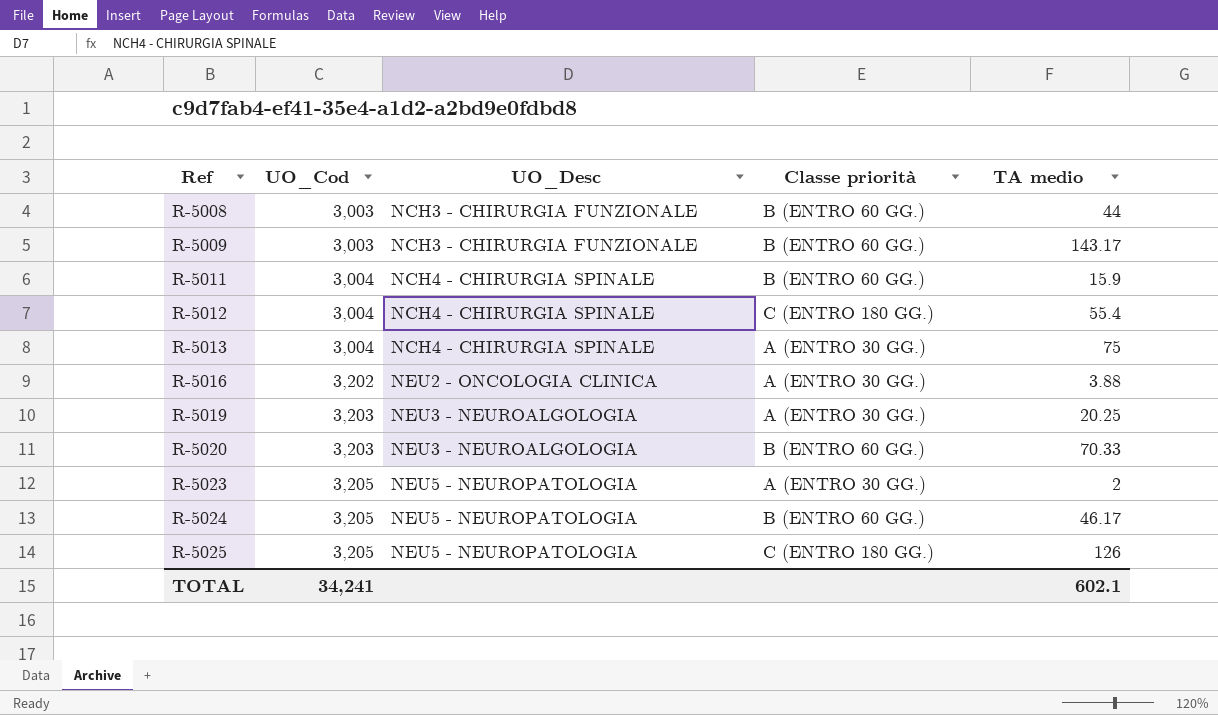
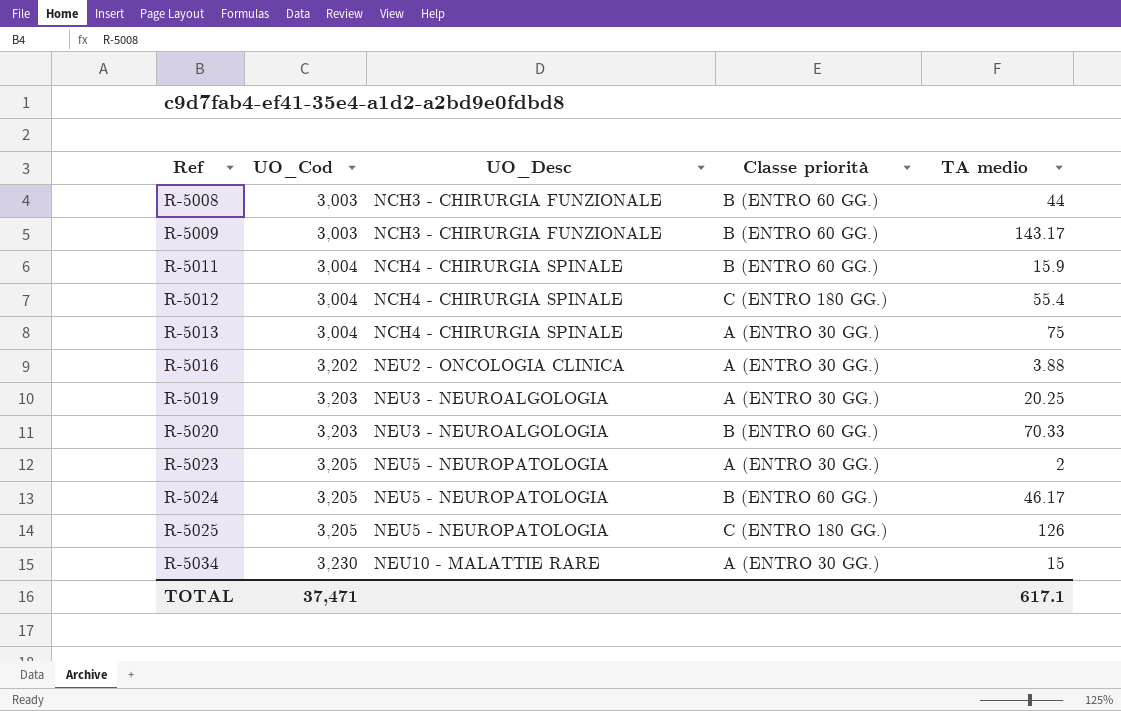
row R-5034: none -> 3,230 | NEU10 - MALATTIE RARE | A (ENTRO 30 GG.) | 15
TOTAL | UO_Cod: 34,241 -> 37,471
TOTAL | TA medio: 602.1 -> 617.1

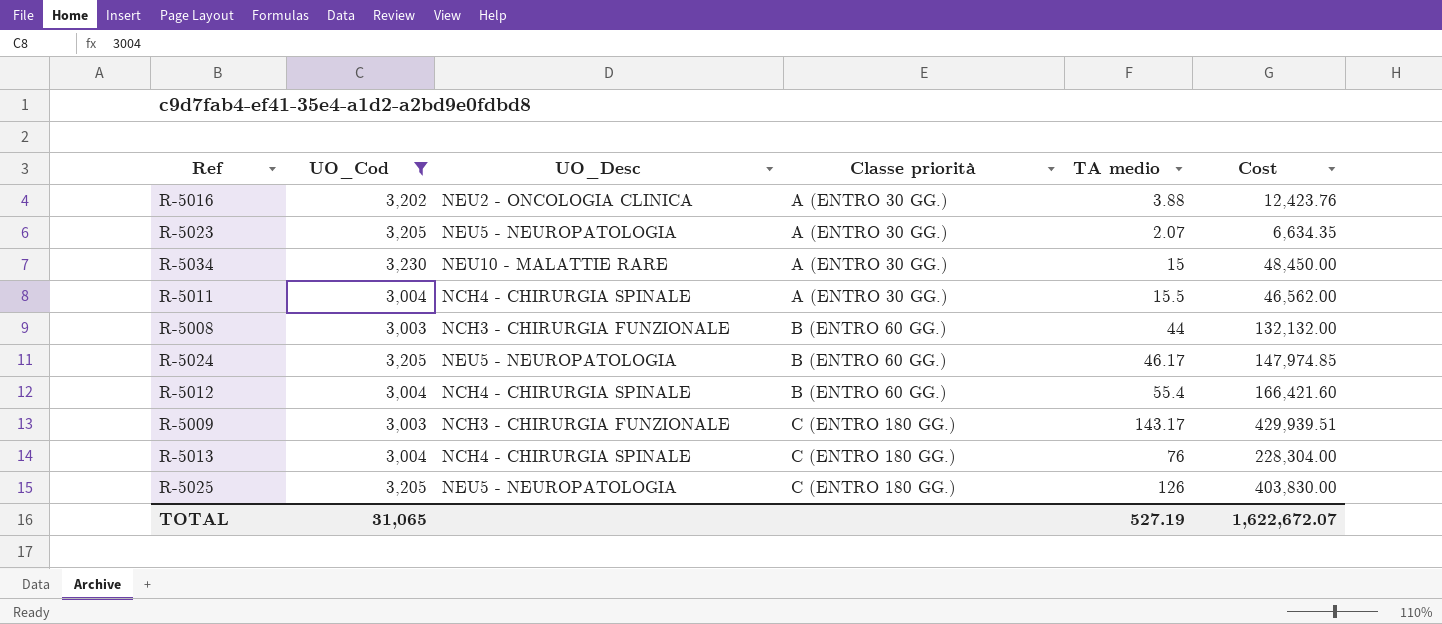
filter: none -> UO_Cod != 3,203
row order: Ref ascending -> Classe priorità ascending
column Cost | formula: none -> [UO_Cod] * [TA medio]
R-5023 | TA medio: 2 -> 2.07
R-5011 | Classe priorità: B (ENTRO 60 GG.) -> A (ENTRO 30 GG.)
R-5011 | TA medio: 15.9 -> 15.5
R-5012 | Classe priorità: C (ENTRO 180 GG.) -> B (ENTRO 60 GG.)
R-5009 | Classe priorità: B (ENTRO 60 GG.) -> C (ENTRO 180 GG.)
R-5013 | Classe priorità: A (ENTRO 30 GG.) -> C (ENTRO 180 GG.)
R-5013 | TA medio: 75 -> 76
TOTAL | UO_Cod: 37,471 -> 31,065
TOTAL | TA medio: 617.1 -> 527.19

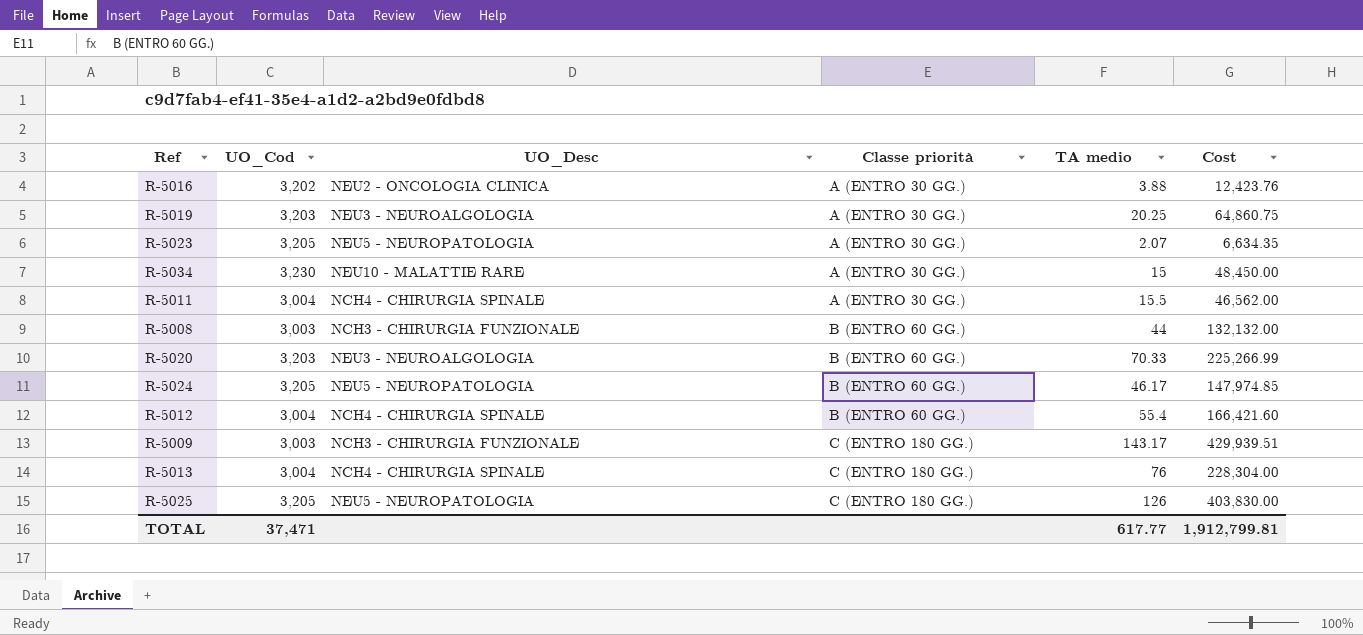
filter: UO_Cod != 3,203 -> none
TOTAL | UO_Cod: 31,065 -> 37,471
TOTAL | TA medio: 527.19 -> 617.77
TOTAL | Cost: 1,622,672.07 -> 1,912,799.81

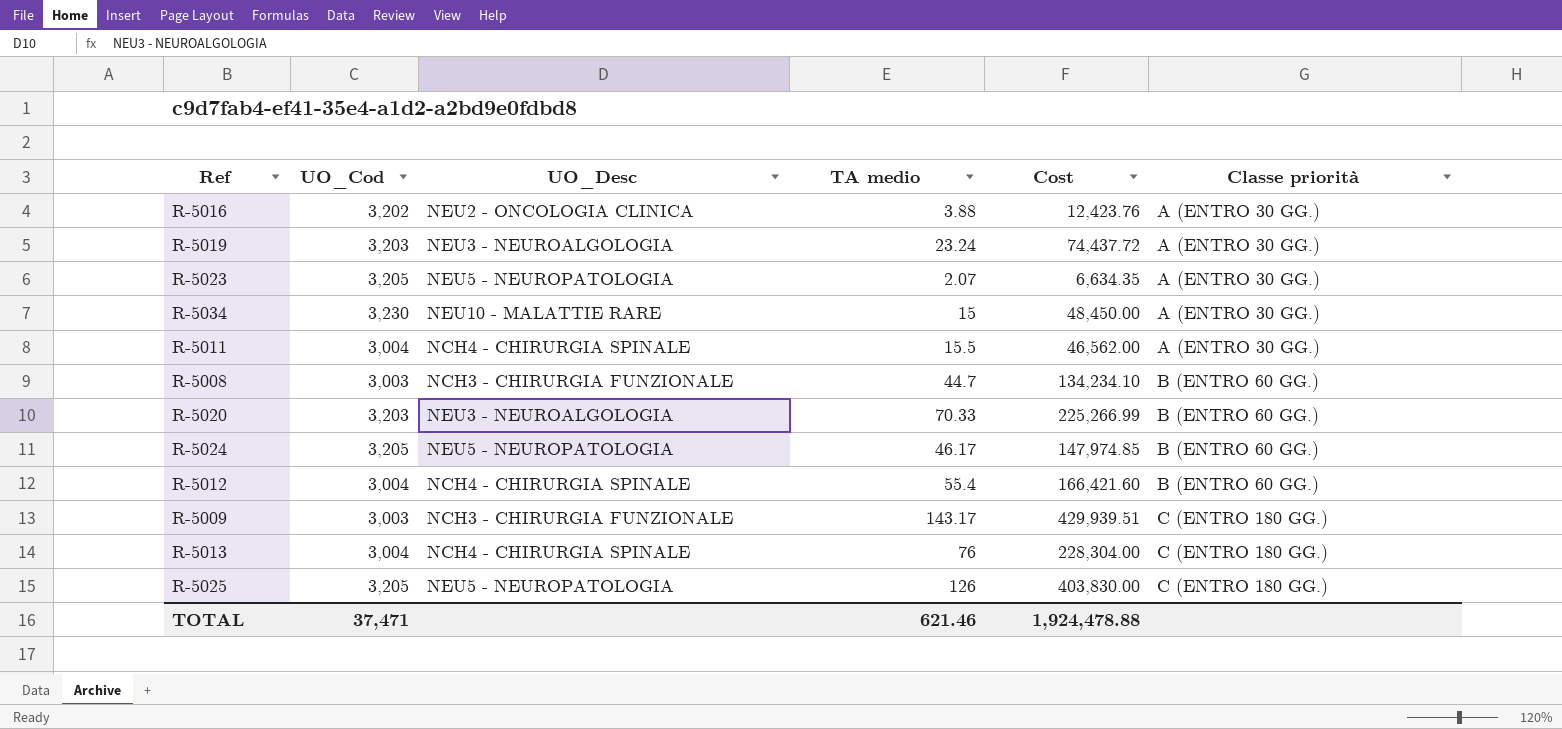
column Classe priorità | position: 4 -> 6
R-5019 | TA medio: 20.25 -> 23.24
R-5019 | Cost: 64,860.75 -> 74,437.72
R-5008 | TA medio: 44 -> 44.7
R-5008 | Cost: 132,132.00 -> 134,234.10
TOTAL | TA medio: 617.77 -> 621.46
TOTAL | Cost: 1,912,799.81 -> 1,924,478.88

